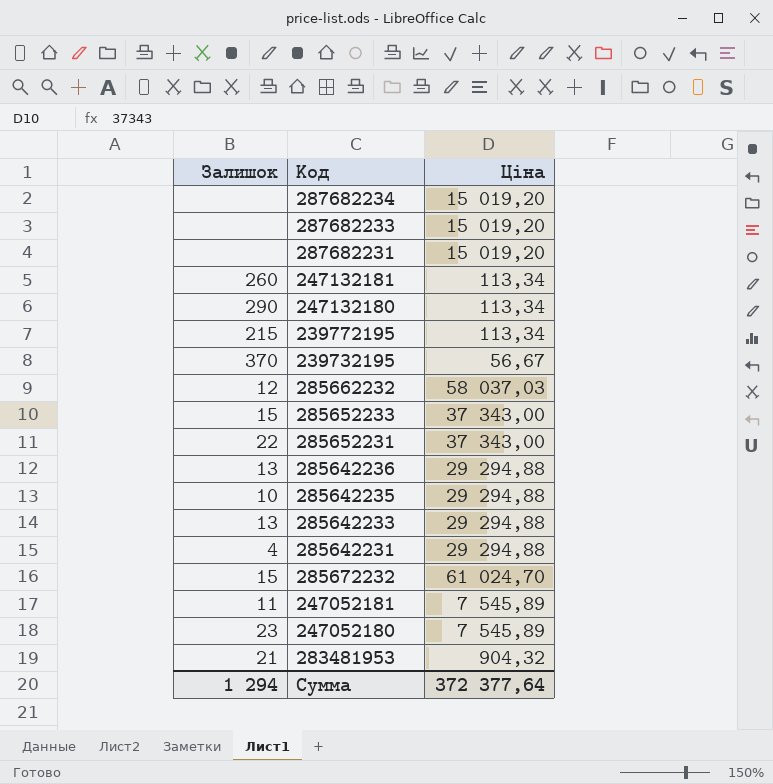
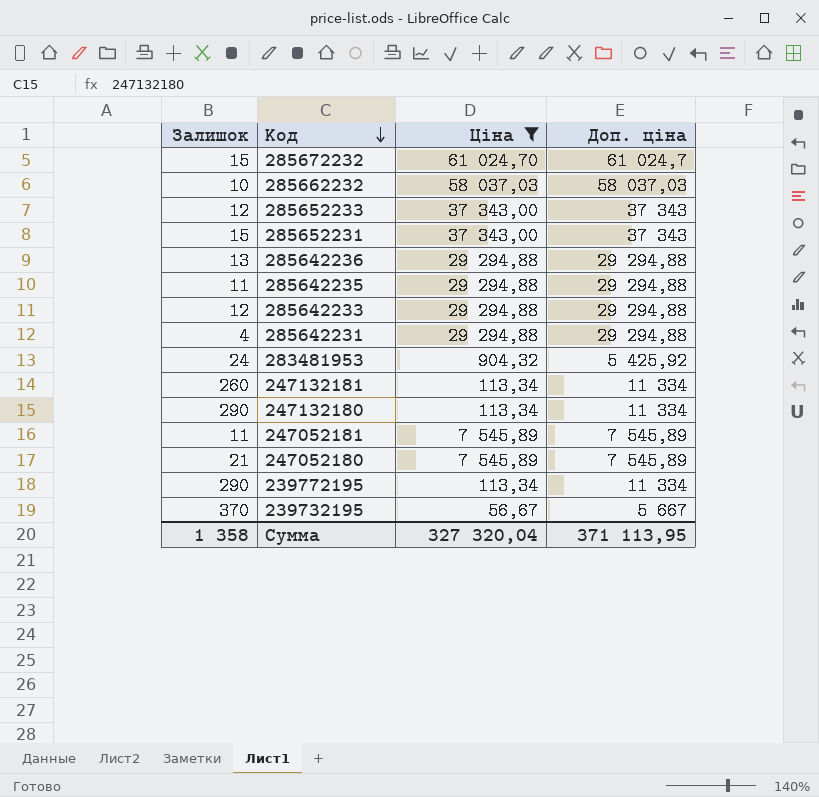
filter: none -> Ціна != 15 019,20
row order: none -> Код descending
column Доп. ціна | position: none -> 4
285662232 | Залишок: 12 -> 10
285652233 | Залишок: 15 -> 12
285652231 | Залишок: 22 -> 15
285642235 | Залишок: 10 -> 11
285642233 | Залишок: 13 -> 12
283481953 | Залишок: 21 -> 24
247052180 | Залишок: 23 -> 21
239772195 | Залишок: 215 -> 290
Сумма | Залишок: 1 294 -> 1 358
Сумма | Ціна: 372 377,64 -> 327 320,04

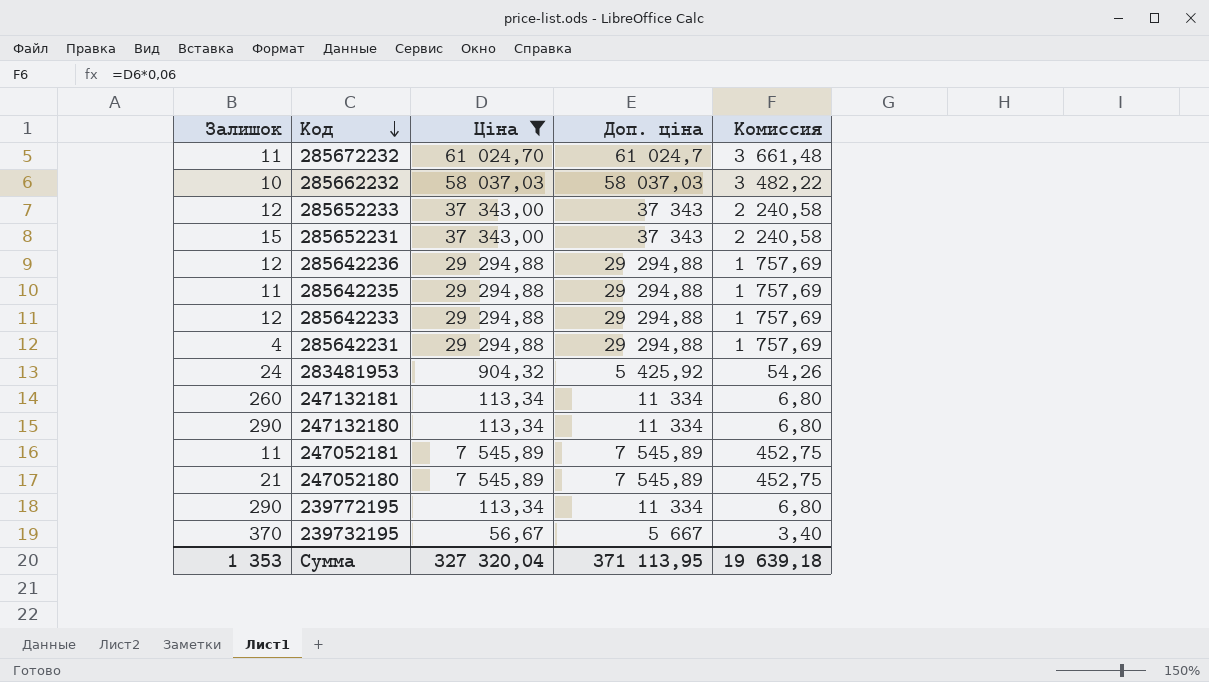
column Комиссия | formula: none -> [Ціна] * 0,06
285672232 | Залишок: 15 -> 11
285642236 | Залишок: 13 -> 12
Сумма | Залишок: 1 358 -> 1 353

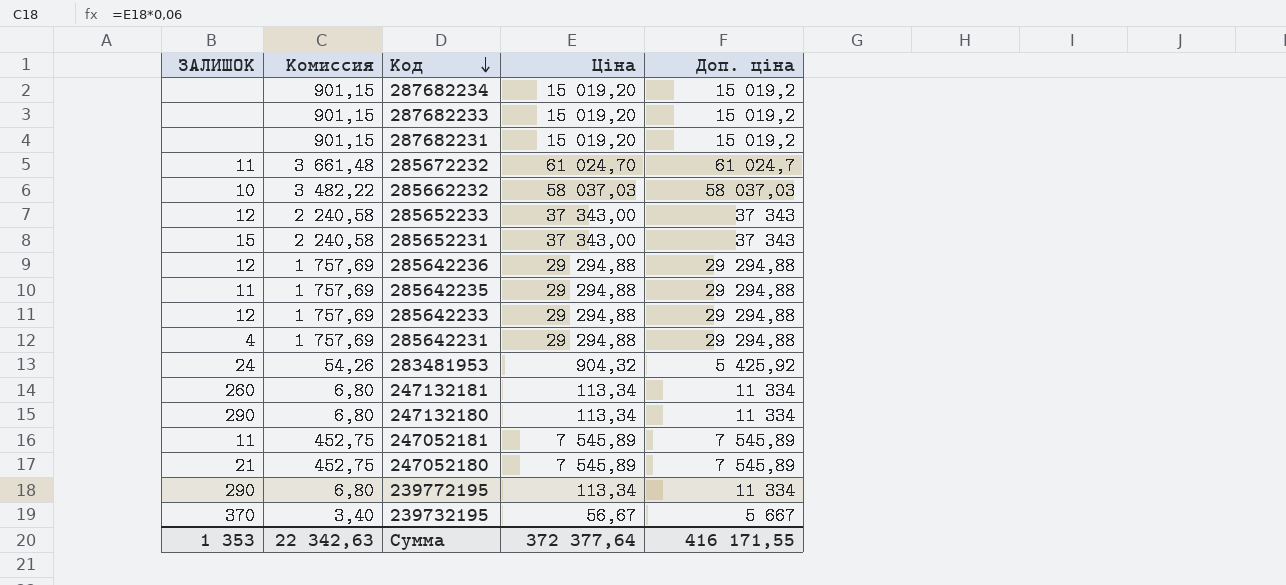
filter: Ціна != 15 019,20 -> none
column name: Залишок -> ЗАЛИШОК
column Комиссия | position: 5 -> 2
Сумма | Комиссия: 19 639,18 -> 22 342,63
Сумма | Ціна: 327 320,04 -> 372 377,64
Сумма | Доп. ціна: 371 113,95 -> 416 171,55

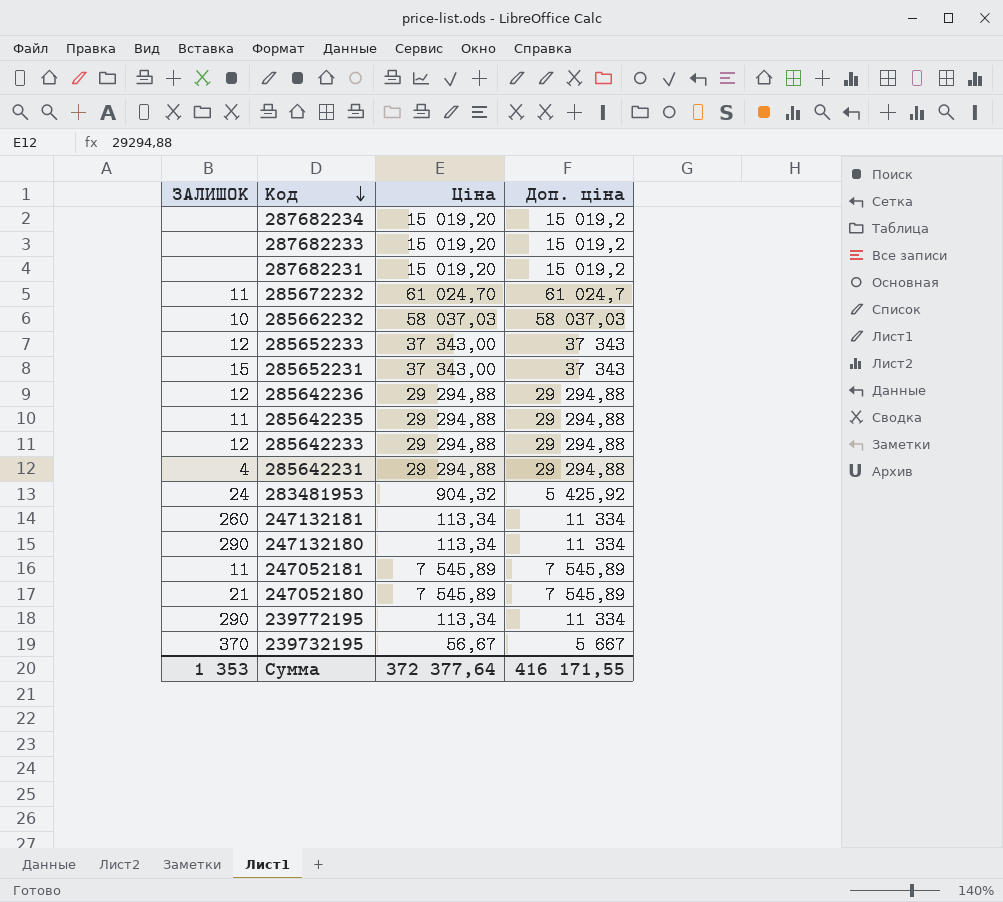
column Комиссия | formula: [Ціна] * 0,06 -> none

